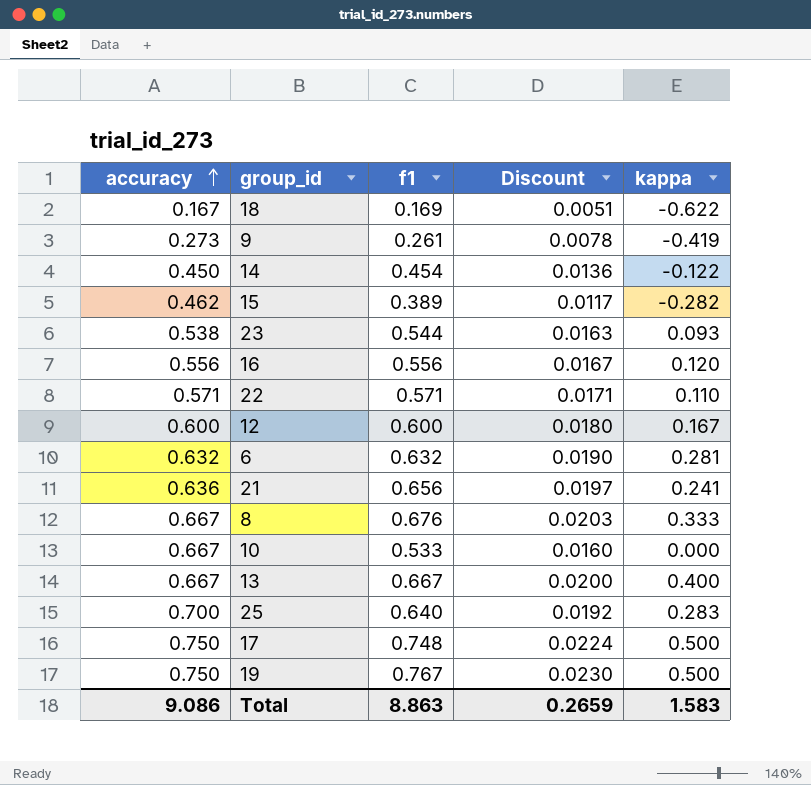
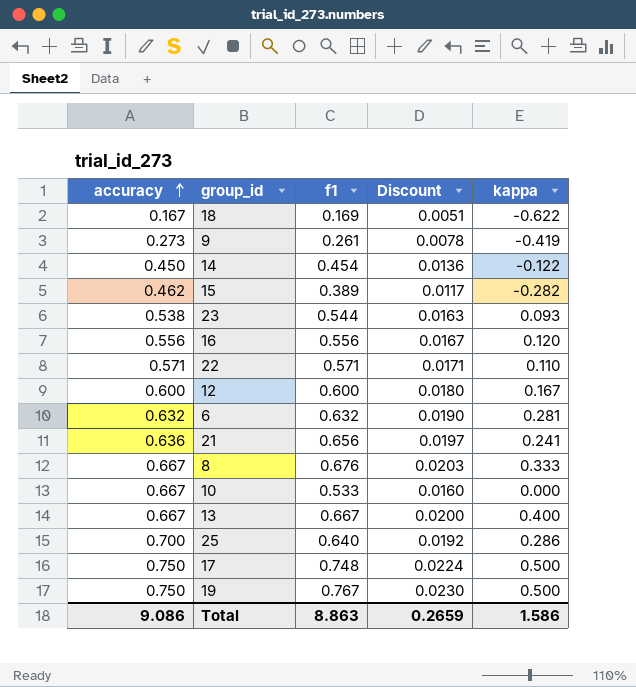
25 | kappa: 0.283 -> 0.286
Total | kappa: 1.583 -> 1.586

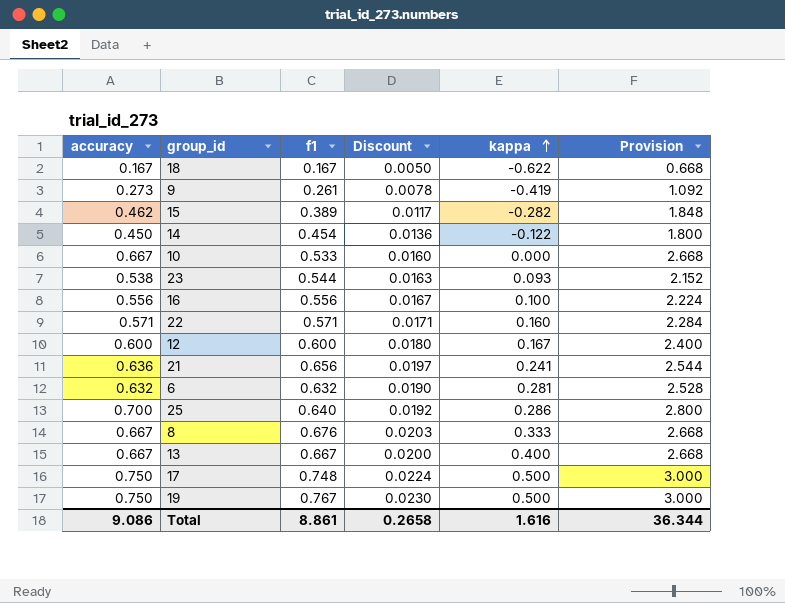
row order: accuracy ascending -> kappa ascending
column Provision | formula: none -> [accuracy] * 4
18 | f1: 0.169 -> 0.167
18 | Discount: 0.0051 -> 0.0050
16 | kappa: 0.120 -> 0.100
22 | kappa: 0.110 -> 0.160
Total | f1: 8.863 -> 8.861
Total | Discount: 0.2659 -> 0.2658
Total | kappa: 1.586 -> 1.616

